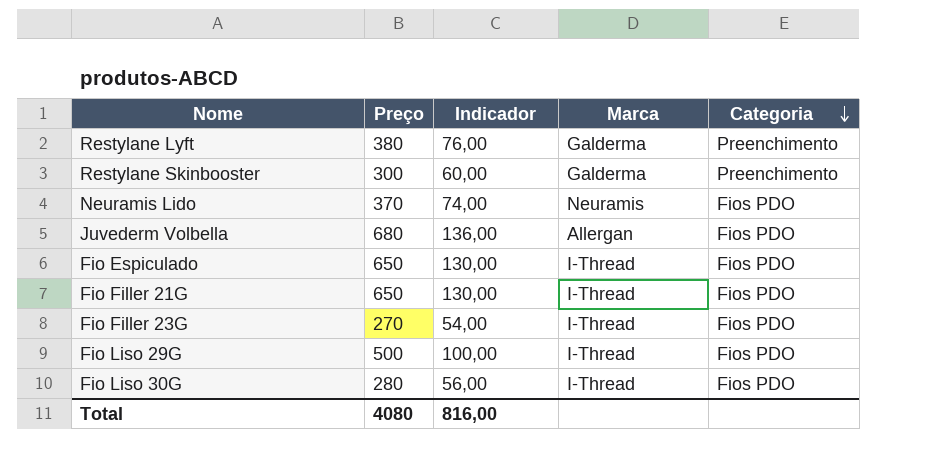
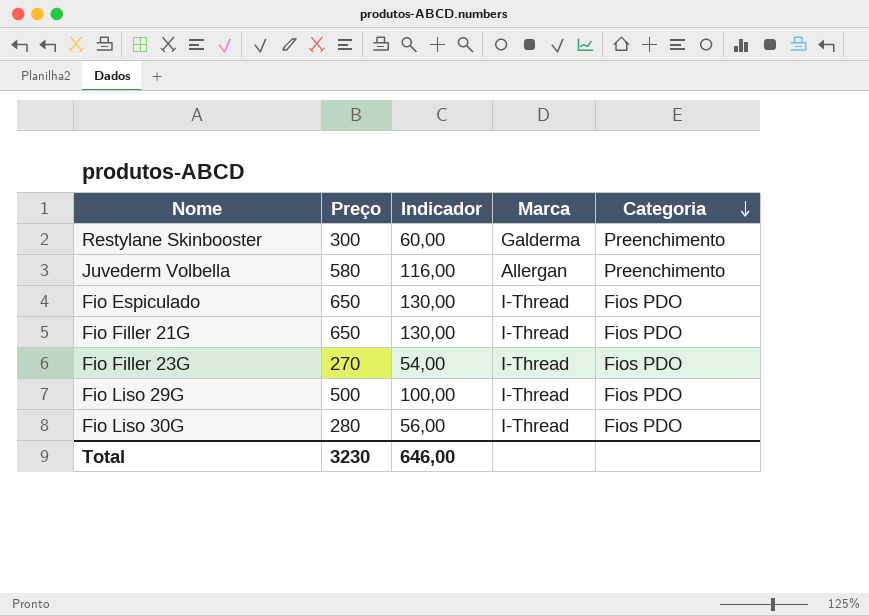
row Restylane Lyft: 380 | 76,00 | Galderma | Preenchimento -> none
row Neuramis Lido: 370 | 74,00 | Neuramis | Fios PDO -> none
Juvederm Volbella | Preço: 680 -> 580
Juvederm Volbella | Indicador: 136,00 -> 116,00
Juvederm Volbella | Categoria: Fios PDO -> Preenchimento
Total | Preço: 4080 -> 3230
Total | Indicador: 816,00 -> 646,00

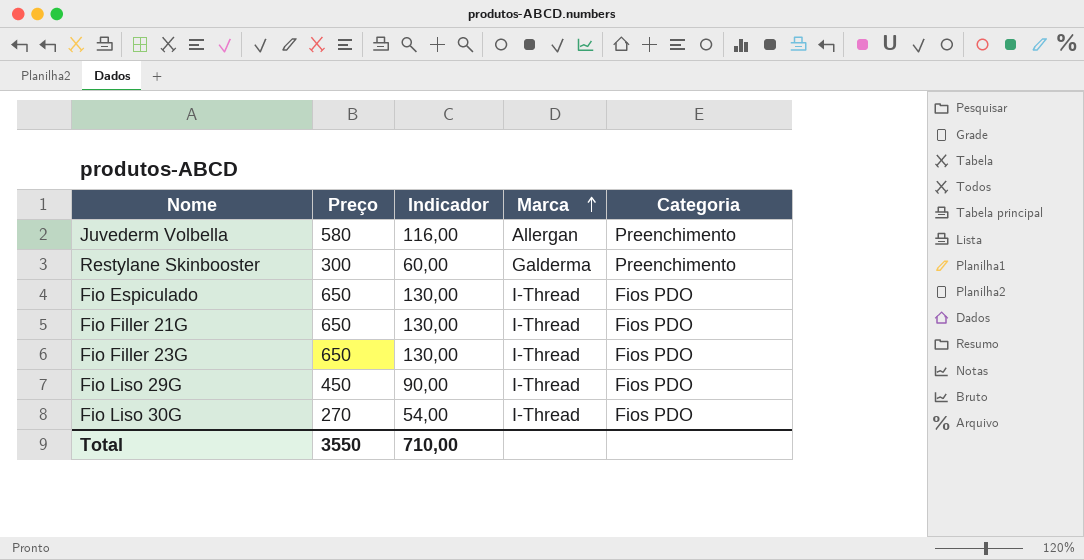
row order: Categoria descending -> Marca ascending
Fio Filler 23G | Preço: 270 -> 650
Fio Filler 23G | Indicador: 54,00 -> 130,00
Fio Liso 29G | Preço: 500 -> 450
Fio Liso 29G | Indicador: 100,00 -> 90,00
Fio Liso 30G | Preço: 280 -> 270
Fio Liso 30G | Indicador: 56,00 -> 54,00
Total | Preço: 3230 -> 3550
Total | Indicador: 646,00 -> 710,00

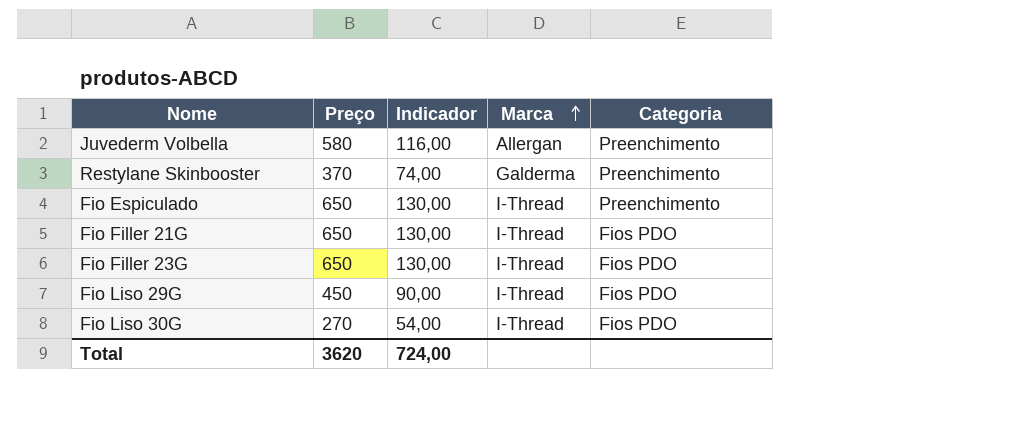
Restylane Skinbooster | Preço: 300 -> 370
Restylane Skinbooster | Indicador: 60,00 -> 74,00
Fio Espiculado | Categoria: Fios PDO -> Preenchimento
Total | Preço: 3550 -> 3620
Total | Indicador: 710,00 -> 724,00

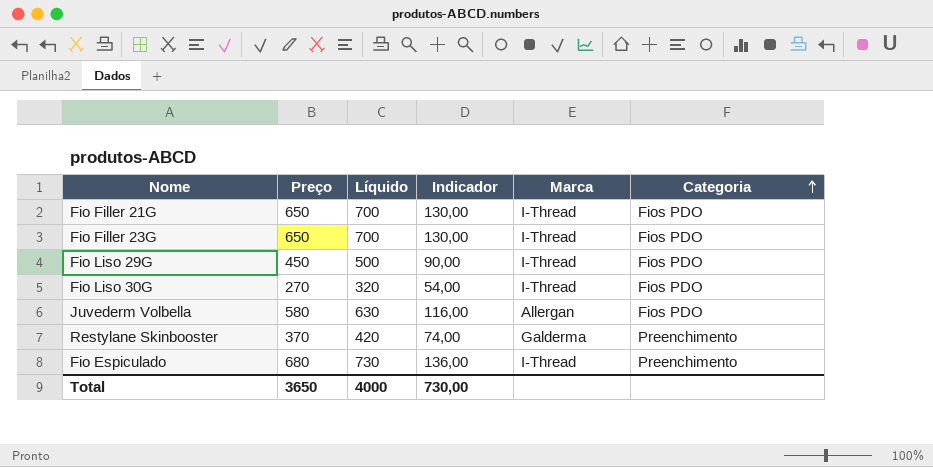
row order: Marca ascending -> Categoria ascending
column Líquido | formula: none -> [Preço] + 50
Juvederm Volbella | Categoria: Preenchimento -> Fios PDO
Fio Espiculado | Preço: 650 -> 680
Fio Espiculado | Indicador: 130,00 -> 136,00
Total | Preço: 3620 -> 3650
Total | Indicador: 724,00 -> 730,00

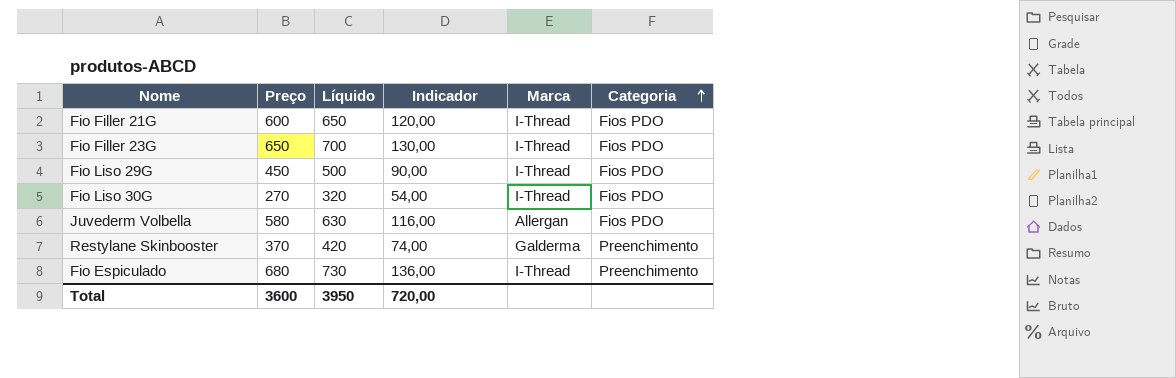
Fio Filler 21G | Preço: 650 -> 600
Fio Filler 21G | Líquido: 700 -> 650
Fio Filler 21G | Indicador: 130,00 -> 120,00
Total | Preço: 3650 -> 3600
Total | Líquido: 4000 -> 3950
Total | Indicador: 730,00 -> 720,00

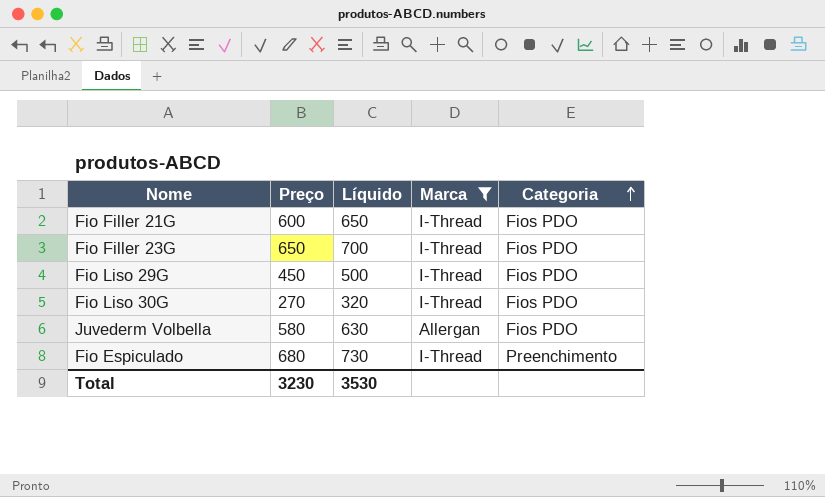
filter: none -> Marca != Galderma
column Indicador | formula: [Preço] * 0,2 -> none
Total | Preço: 3600 -> 3230
Total | Líquido: 3950 -> 3530

